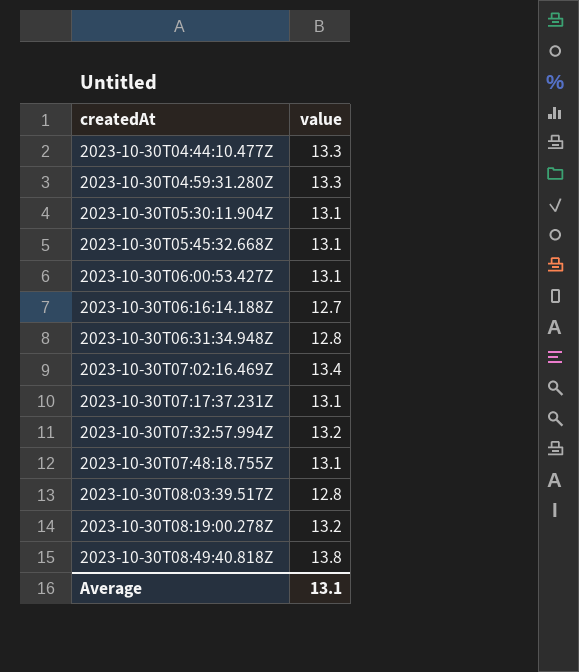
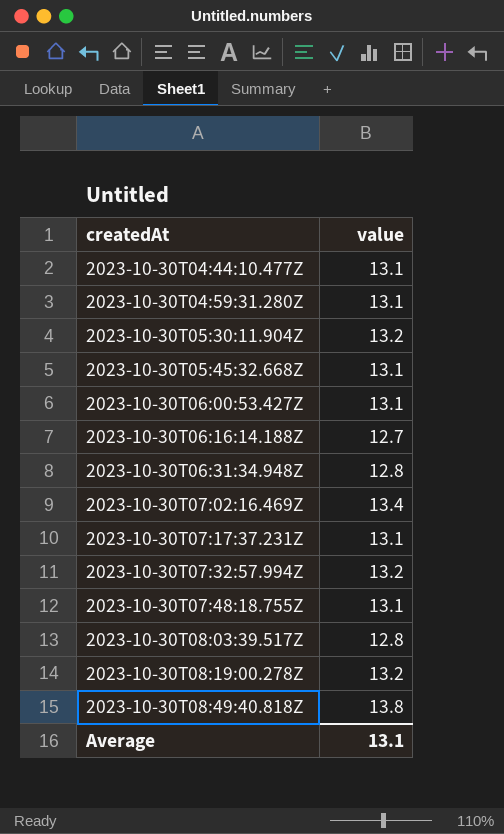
2023-10-30T04:44:10.477Z | value: 13.3 -> 13.1
2023-10-30T04:59:31.280Z | value: 13.3 -> 13.1
2023-10-30T05:30:11.904Z | value: 13.1 -> 13.2

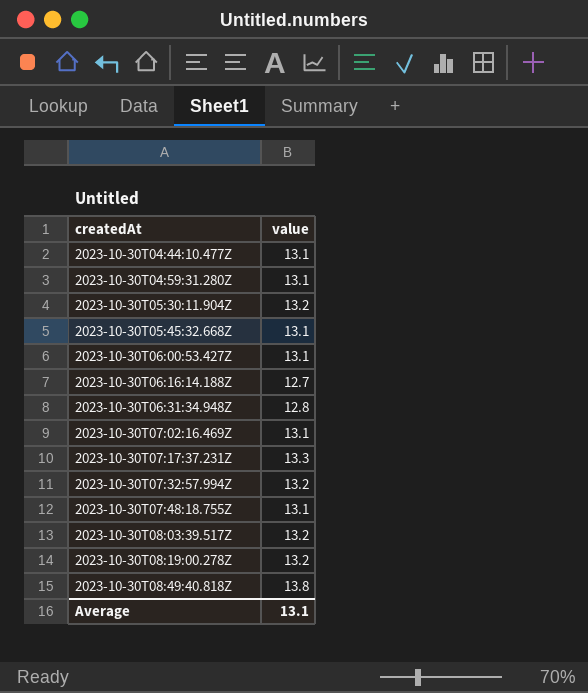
2023-10-30T07:02:16.469Z | value: 13.4 -> 13.1
2023-10-30T07:17:37.231Z | value: 13.1 -> 13.3
2023-10-30T08:03:39.517Z | value: 12.8 -> 13.2

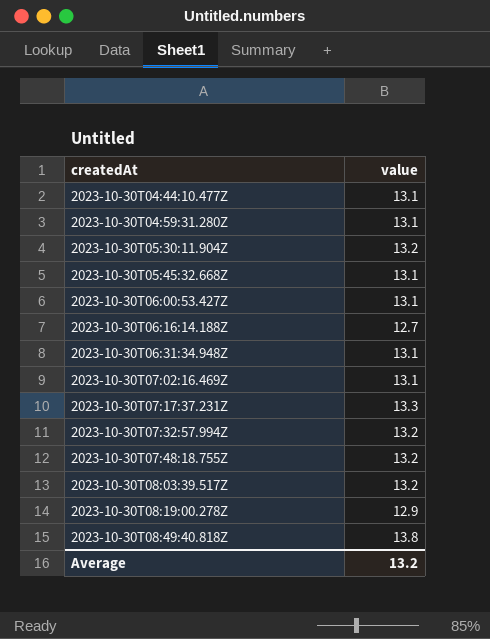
2023-10-30T06:31:34.948Z | value: 12.8 -> 13.1
2023-10-30T07:48:18.755Z | value: 13.1 -> 13.2
2023-10-30T08:19:00.278Z | value: 13.2 -> 12.9
Average | value: 13.1 -> 13.2

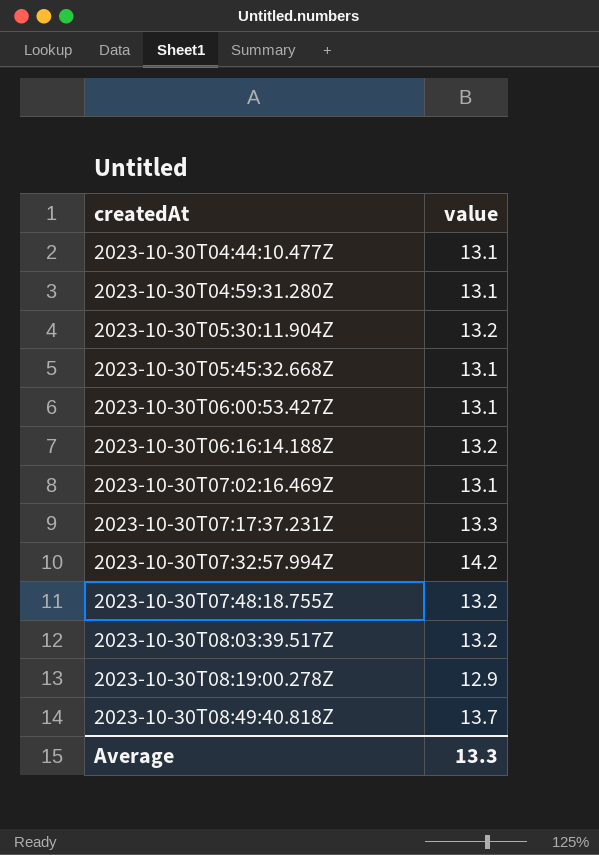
row 2023-10-30T06:31:34.948Z: 13.1 -> none
2023-10-30T06:16:14.188Z | value: 12.7 -> 13.2
2023-10-30T07:32:57.994Z | value: 13.2 -> 14.2
2023-10-30T08:49:40.818Z | value: 13.8 -> 13.7
Average | value: 13.2 -> 13.3

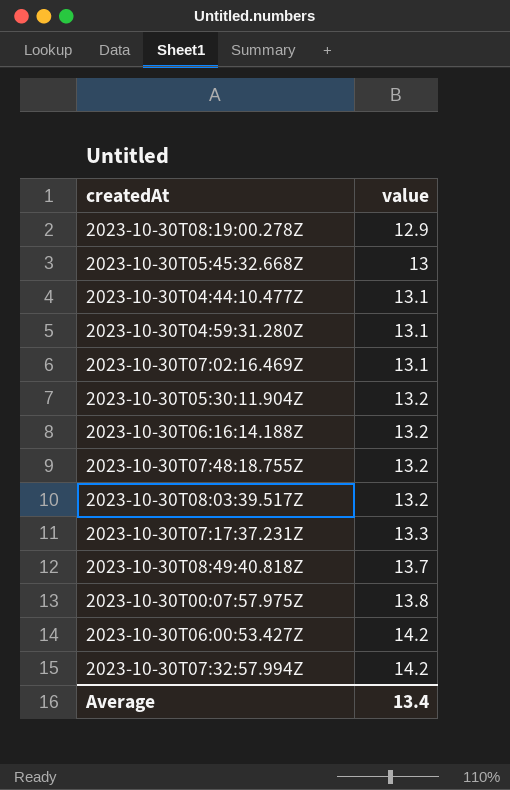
row order: createdAt ascending -> value ascending
2023-10-30T05:45:32.668Z | value: 13.1 -> 13
row 2023-10-30T00:07:57.975Z: none -> 13.8
2023-10-30T06:00:53.427Z | value: 13.1 -> 14.2
Average | value: 13.3 -> 13.4

